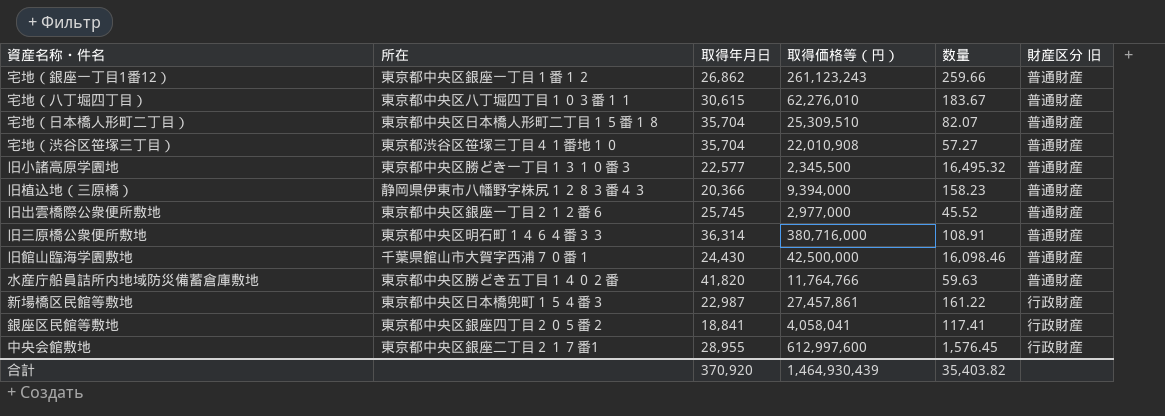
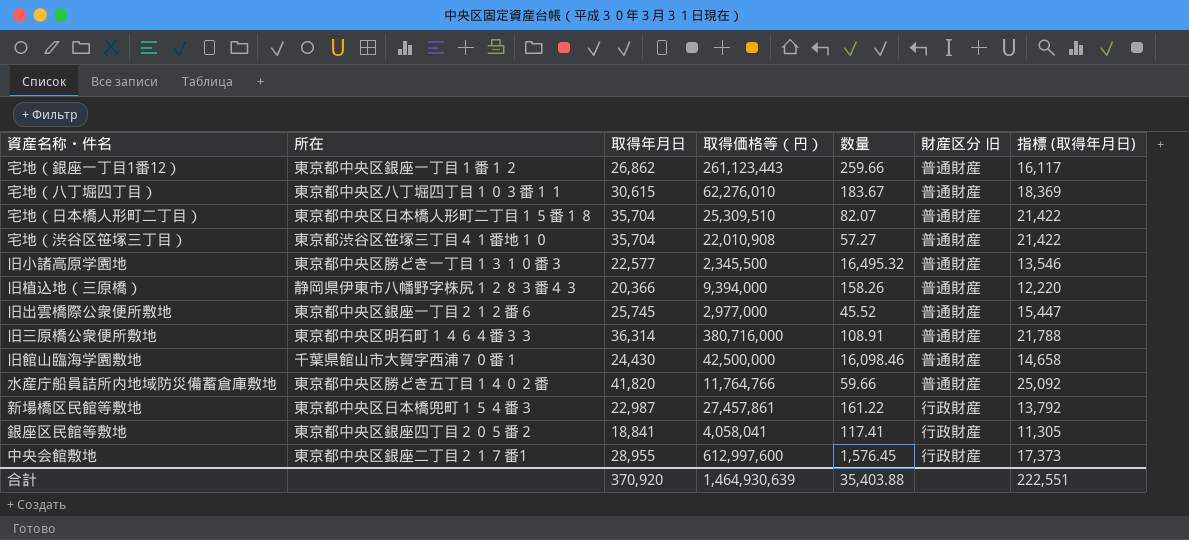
column 指標 (取得年月日) | formula: none -> [取得年月日] * 0.6
宅地（銀座一丁目1番12） | 取得価格等（円）: 261,123,243 -> 261,123,443
旧植込地（三原橋） | 数量: 158.23 -> 158.26
水産庁船員詰所内地域防災備蓄倉庫敷地 | 数量: 59.63 -> 59.66
合計 | 取得価格等（円）: 1,464,930,439 -> 1,464,930,639
合計 | 数量: 35,403.82 -> 35,403.88

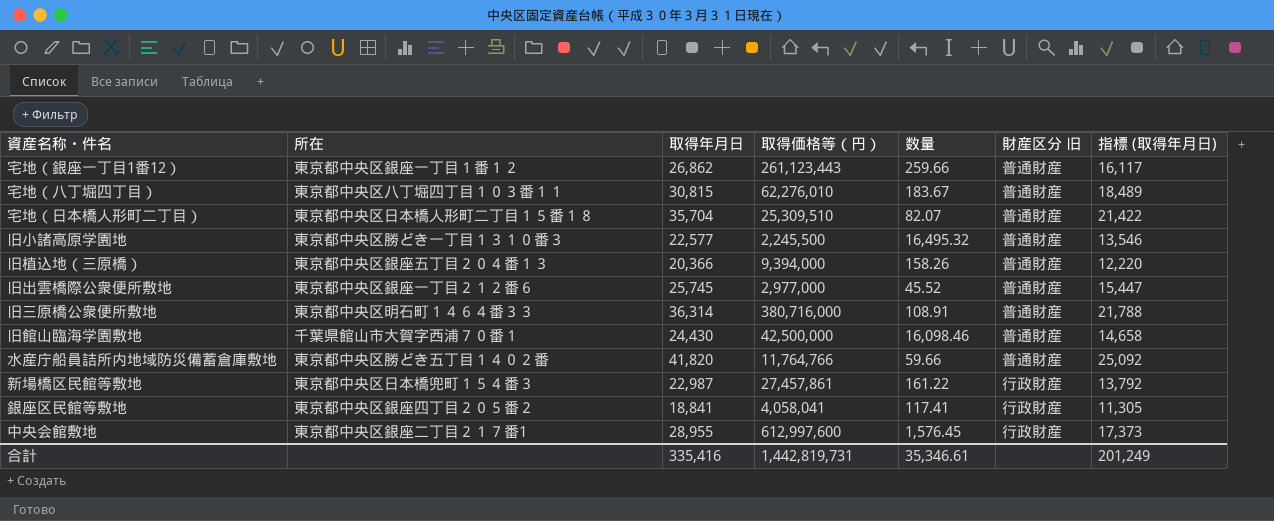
row 宅地（渋谷区笹塚三丁目）: 東京都渋谷区笹塚三丁目４１番地１０ | 35,704 | 22,010,908 | 57.27 | 普通財産 | 21,422 -> none
宅地（八丁堀四丁目） | 取得年月日: 30,615 -> 30,815
宅地（八丁堀四丁目） | 指標 (取得年月日): 18,369 -> 18,489
旧小諸高原学園地 | 取得価格等（円）: 2,345,500 -> 2,245,500
旧植込地（三原橋） | 所在: 静岡県伊東市八幡野字株尻１２８３番４３ -> 東京都中央区銀座五丁目２０４番１３
合計 | 取得年月日: 370,920 -> 335,416
合計 | 取得価格等（円）: 1,464,930,639 -> 1,442,819,731
合計 | 数量: 35,403.88 -> 35,346.61
合計 | 指標 (取得年月日): 222,551 -> 201,249

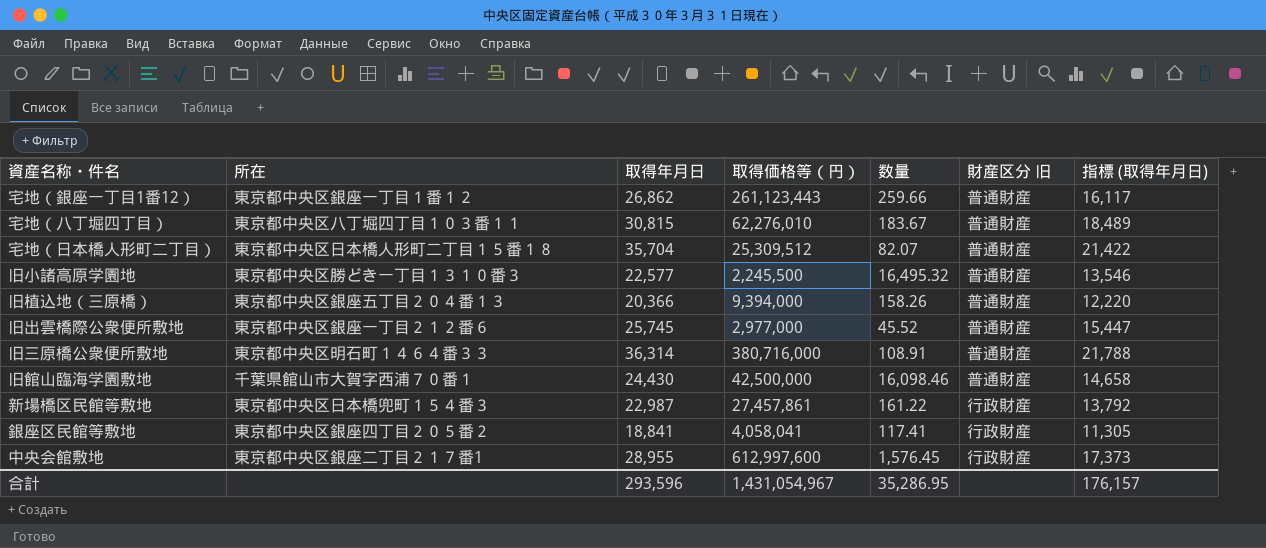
row 水産庁船員詰所内地域防災備蓄倉庫敷地: 東京都中央区勝どき五丁目１４０２番 | 41,820 | 11,764,766 | 59.66 | 普通財産 | 25,092 -> none
宅地（日本橋人形町二丁目） | 取得価格等（円）: 25,309,510 -> 25,309,512
合計 | 取得年月日: 335,416 -> 293,596
合計 | 取得価格等（円）: 1,442,819,731 -> 1,431,054,967
合計 | 数量: 35,346.61 -> 35,286.95
合計 | 指標 (取得年月日): 201,249 -> 176,157

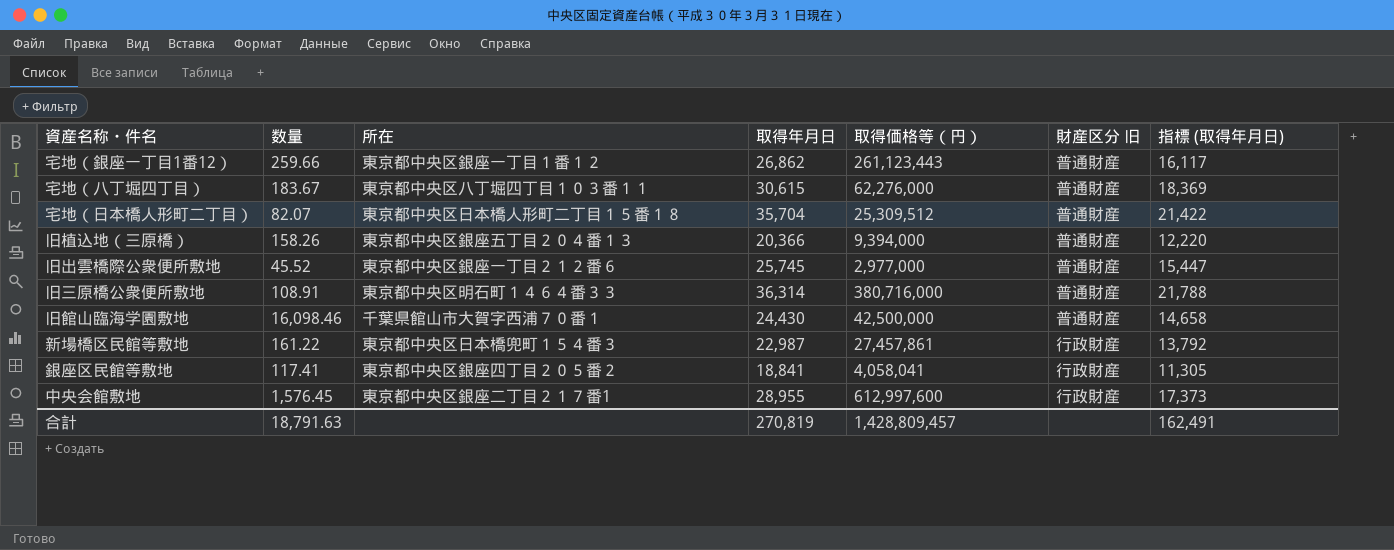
column 数量 | position: 5 -> 2
row 旧小諸高原学園地: 東京都中央区勝どき一丁目１３１０番３ | 22,577 | 2,245,500 | 16,495.32 | 普通財産 | 13,546 -> none
宅地（八丁堀四丁目） | 取得年月日: 30,815 -> 30,615
宅地（八丁堀四丁目） | 取得価格等（円）: 62,276,010 -> 62,276,000
宅地（八丁堀四丁目） | 指標 (取得年月日): 18,489 -> 18,369
合計 | 数量: 35,286.95 -> 18,791.63
合計 | 取得年月日: 293,596 -> 270,819
合計 | 取得価格等（円）: 1,431,054,967 -> 1,428,809,457
合計 | 指標 (取得年月日): 176,157 -> 162,491

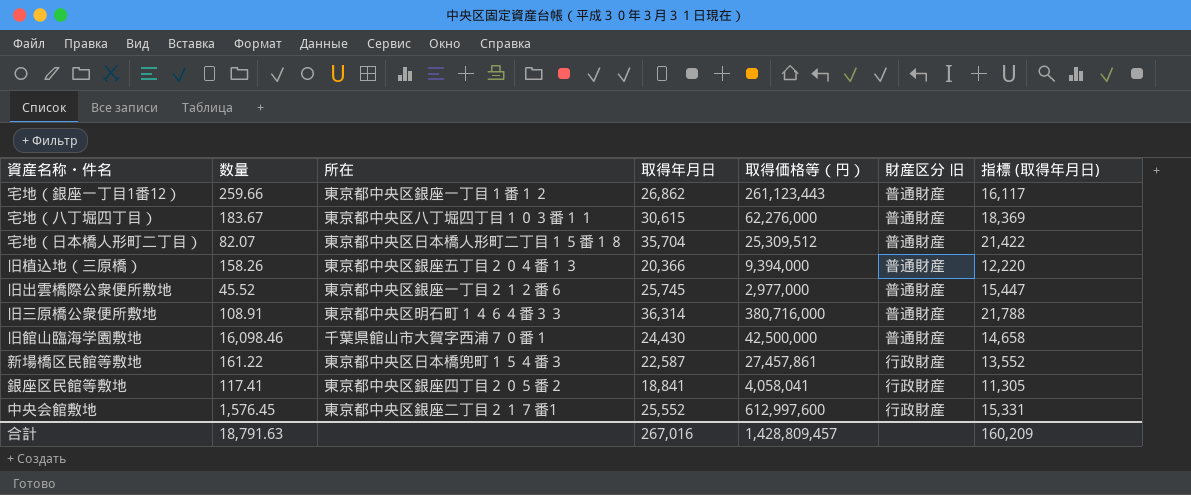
新場橋区民館等敷地 | 取得年月日: 22,987 -> 22,587
新場橋区民館等敷地 | 指標 (取得年月日): 13,792 -> 13,552
中央会館敷地 | 取得年月日: 28,955 -> 25,552
中央会館敷地 | 指標 (取得年月日): 17,373 -> 15,331
合計 | 取得年月日: 270,819 -> 267,016
合計 | 指標 (取得年月日): 162,491 -> 160,209

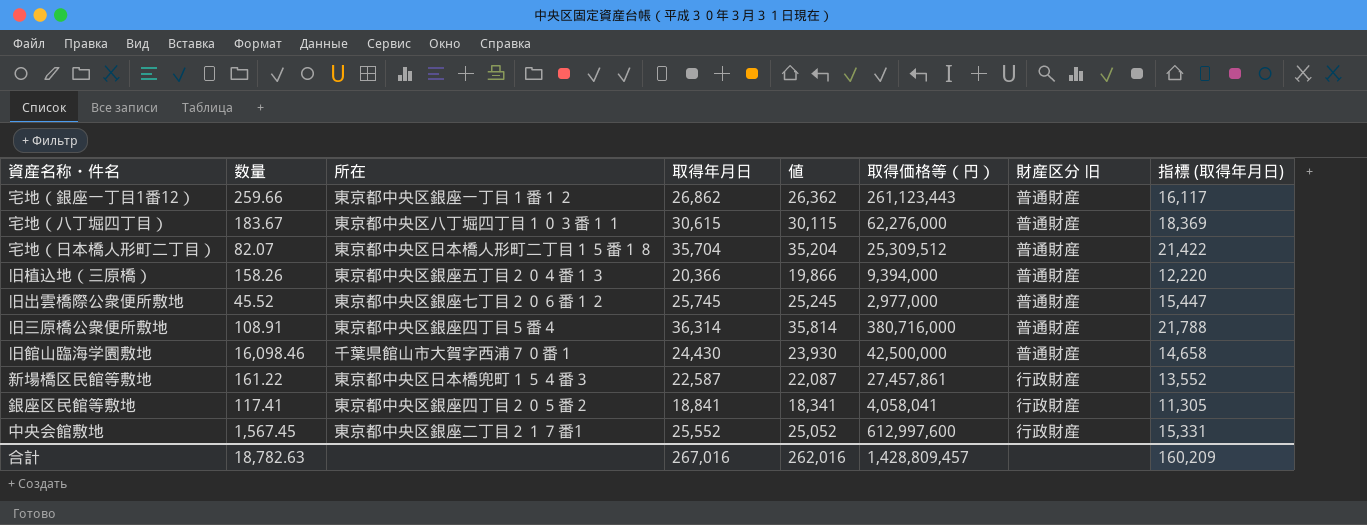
column 値 | formula: none -> [取得年月日] - 500
旧出雲橋際公衆便所敷地 | 所在: 東京都中央区銀座一丁目２１２番６ -> 東京都中央区銀座七丁目２０６番１２
旧三原橋公衆便所敷地 | 所在: 東京都中央区明石町１４６４番３３ -> 東京都中央区銀座四丁目５番４
中央会館敷地 | 数量: 1,576.45 -> 1,567.45
合計 | 数量: 18,791.63 -> 18,782.63

